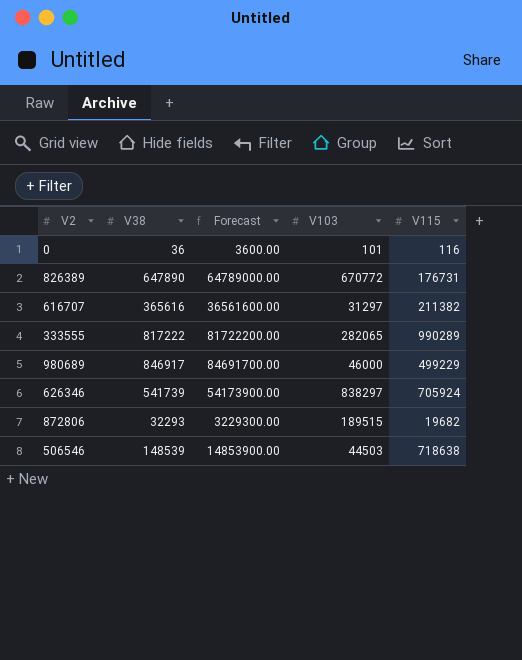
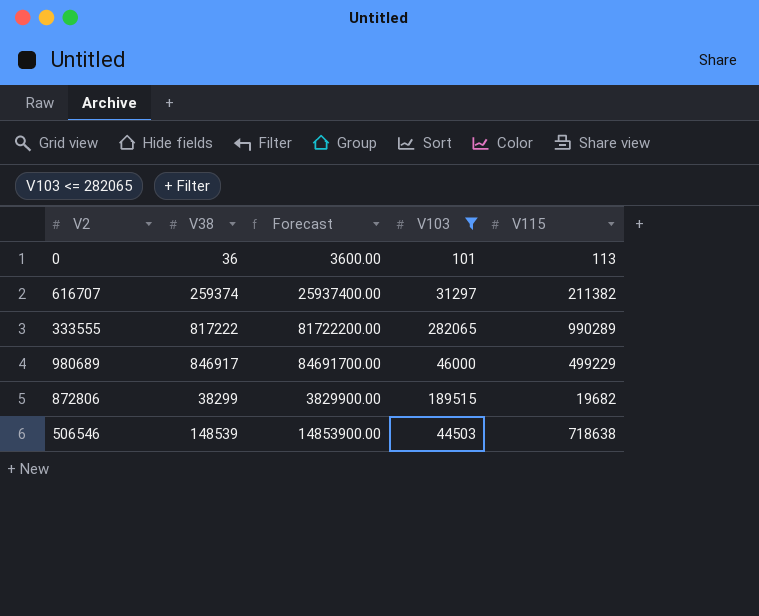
filter: none -> V103 <= 282065
0 | V115: 116 -> 113
616707 | V38: 365616 -> 259374
616707 | Forecast: 36561600.00 -> 25937400.00
872806 | V38: 32293 -> 38299
872806 | Forecast: 3229300.00 -> 3829900.00

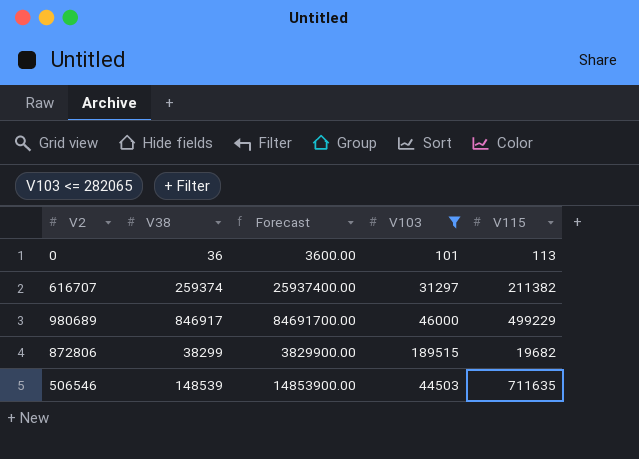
row 333555: 817222 | 81722200.00 | 282065 | 990289 -> none
506546 | V115: 718638 -> 711635

